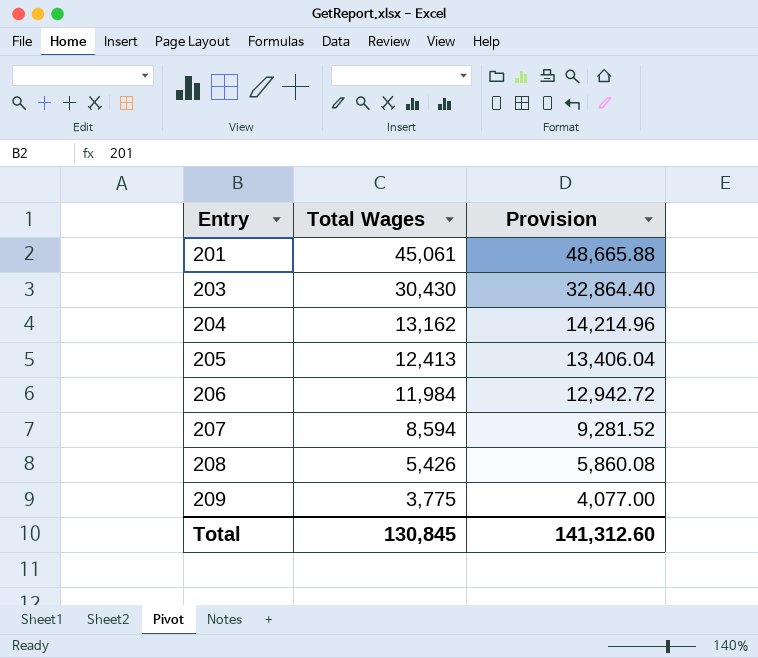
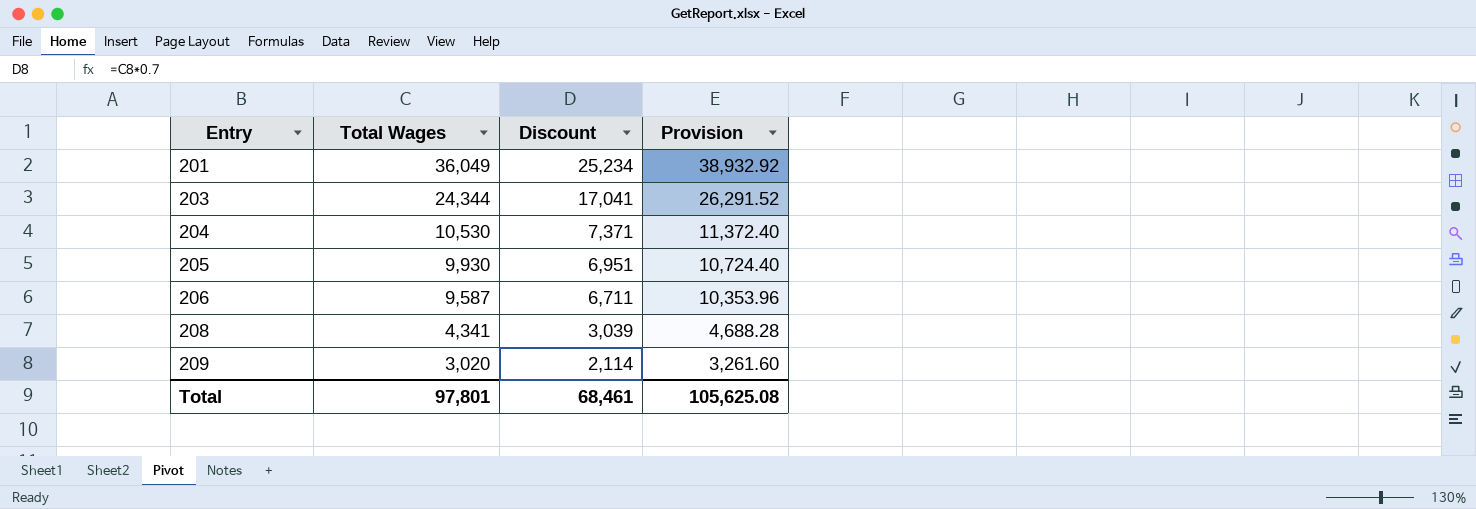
column Discount | formula: none -> [Total Wages] * 0.7
row 207: 8,594 | 9,281.52 -> none
201 | Total Wages: 45,061 -> 36,049
201 | Provision: 48,665.88 -> 38,932.92
203 | Total Wages: 30,430 -> 24,344
203 | Provision: 32,864.40 -> 26,291.52
204 | Total Wages: 13,162 -> 10,530
204 | Provision: 14,214.96 -> 11,372.40
205 | Total Wages: 12,413 -> 9,930
205 | Provision: 13,406.04 -> 10,724.40
206 | Total Wages: 11,984 -> 9,587
206 | Provision: 12,942.72 -> 10,353.96
208 | Total Wages: 5,426 -> 4,341
208 | Provision: 5,860.08 -> 4,688.28
209 | Total Wages: 3,775 -> 3,020
209 | Provision: 4,077.00 -> 3,261.60
Total | Total Wages: 130,845 -> 97,801
Total | Provision: 141,312.60 -> 105,625.08

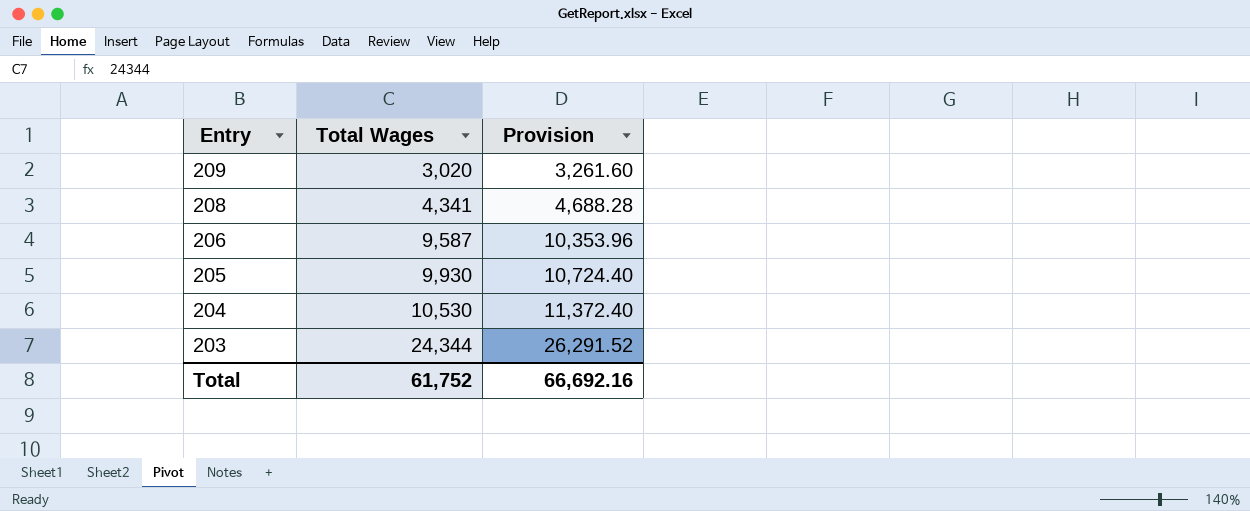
row order: Entry ascending -> Entry descending
column Discount | formula: [Total Wages] * 0.7 -> none
row 201: 36,049 | 25,234 | 38,932.92 -> none
Total | Total Wages: 97,801 -> 61,752
Total | Provision: 105,625.08 -> 66,692.16

